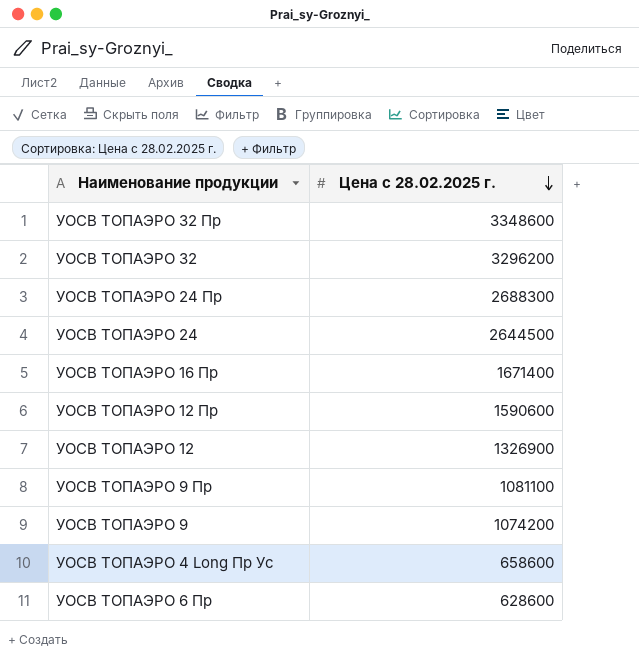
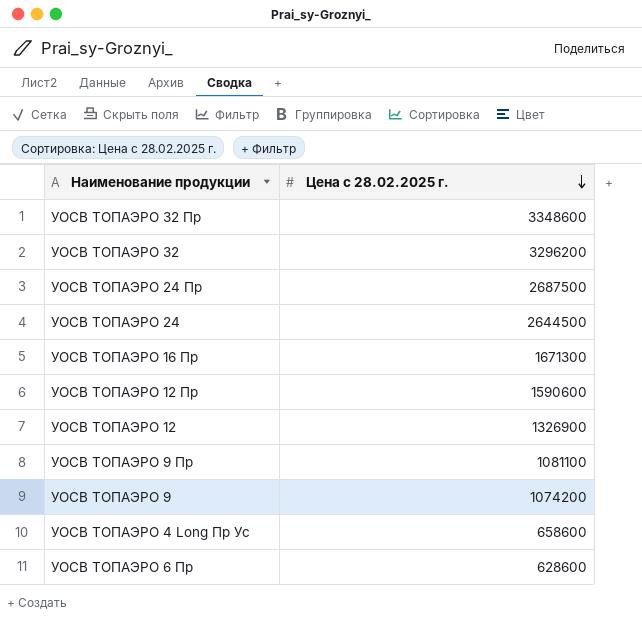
УОСВ TOПАЭРО 24 Пр | Цена с 28.02.2025 г.: 2688300 -> 2687500
УОСВ TOПАЭРО 16 Пр | Цена с 28.02.2025 г.: 1671400 -> 1671300

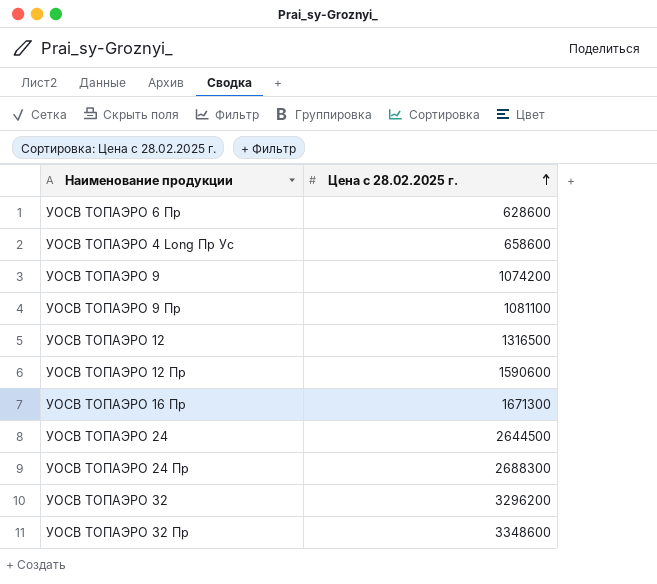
row order: Цена с 28.02.2025 г. descending -> Цена с 28.02.2025 г. ascending
УОСВ TOПАЭРО 12 | Цена с 28.02.2025 г.: 1326900 -> 1316500
УОСВ TOПАЭРО 24 Пр | Цена с 28.02.2025 г.: 2687500 -> 2688300

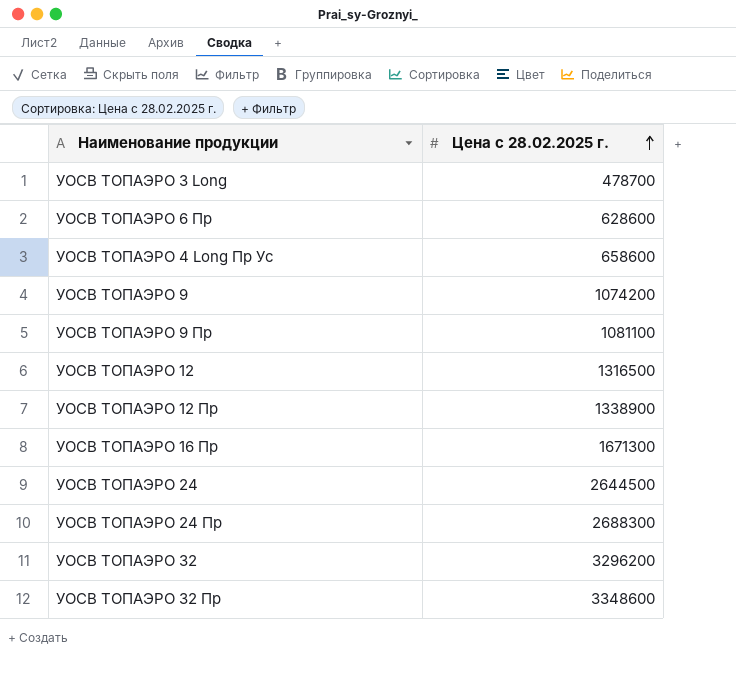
row УОСВ TOПАЭРО 3 Long: none -> 478700
УОСВ TOПАЭРО 12 Пр | Цена с 28.02.2025 г.: 1590600 -> 1338900

